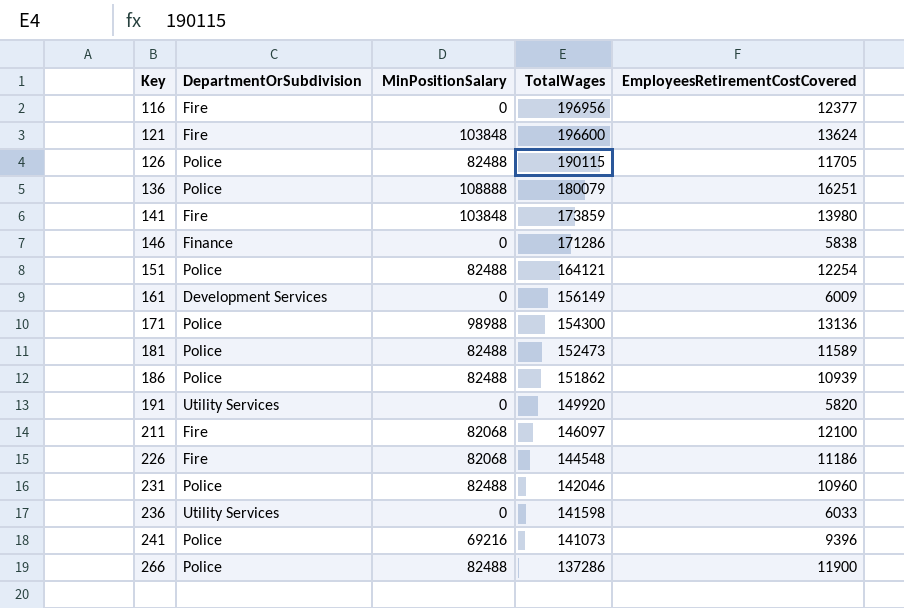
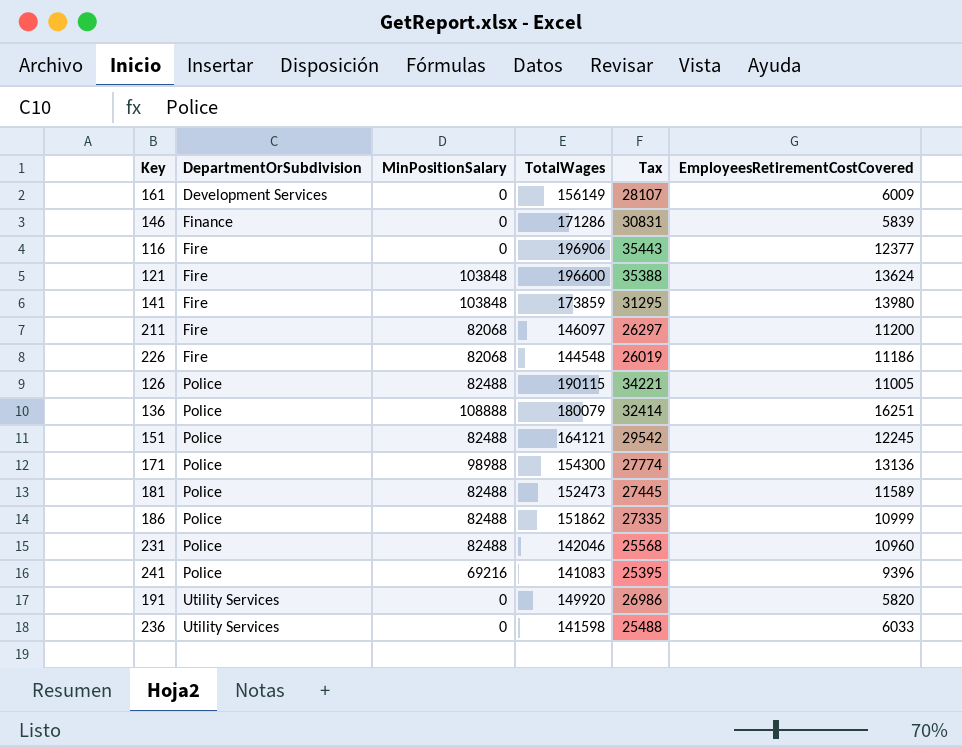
row order: Key ascending -> DepartmentOrSubdivision ascending
column Tax | formula: none -> [TotalWages] * 0.18
row 266: Police | 82488 | 137286 | 11900 -> none
146 | EmployeesRetirementCostCovered: 5838 -> 5839
116 | TotalWages: 196956 -> 196906
211 | EmployeesRetirementCostCovered: 12100 -> 11200
126 | EmployeesRetirementCostCovered: 11705 -> 11005
151 | EmployeesRetirementCostCovered: 12254 -> 12245
186 | EmployeesRetirementCostCovered: 10939 -> 10999
241 | TotalWages: 141073 -> 141083

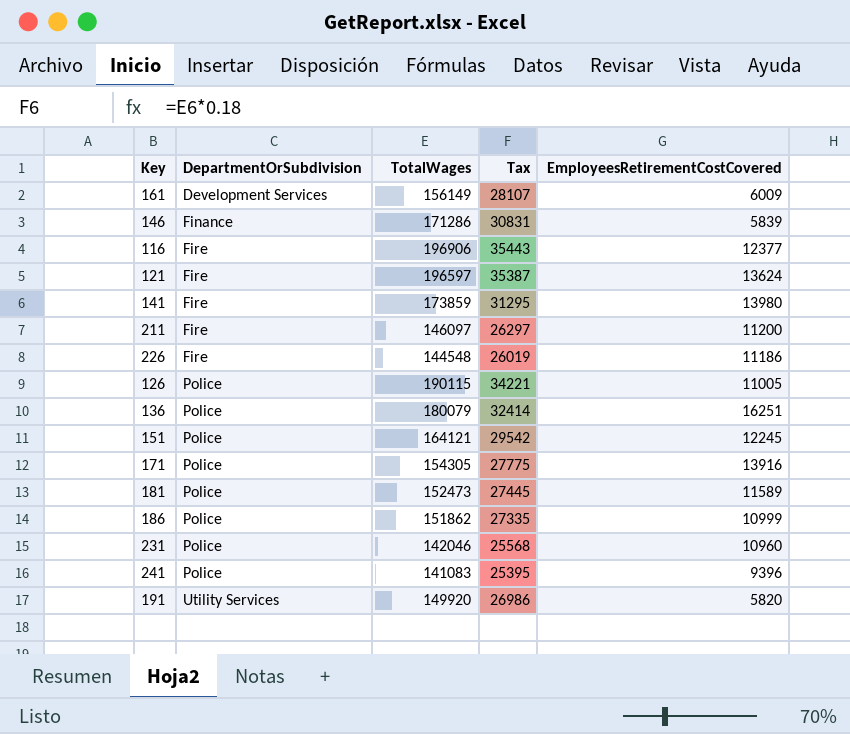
column MinPositionSalary | position: 3 -> none
row 236: Utility Services | 0 | 141598 | 25488 | 6033 -> none
121 | TotalWages: 196600 -> 196597
121 | Tax: 35388 -> 35387
171 | TotalWages: 154300 -> 154305
171 | Tax: 27774 -> 27775
171 | EmployeesRetirementCostCovered: 13136 -> 13916

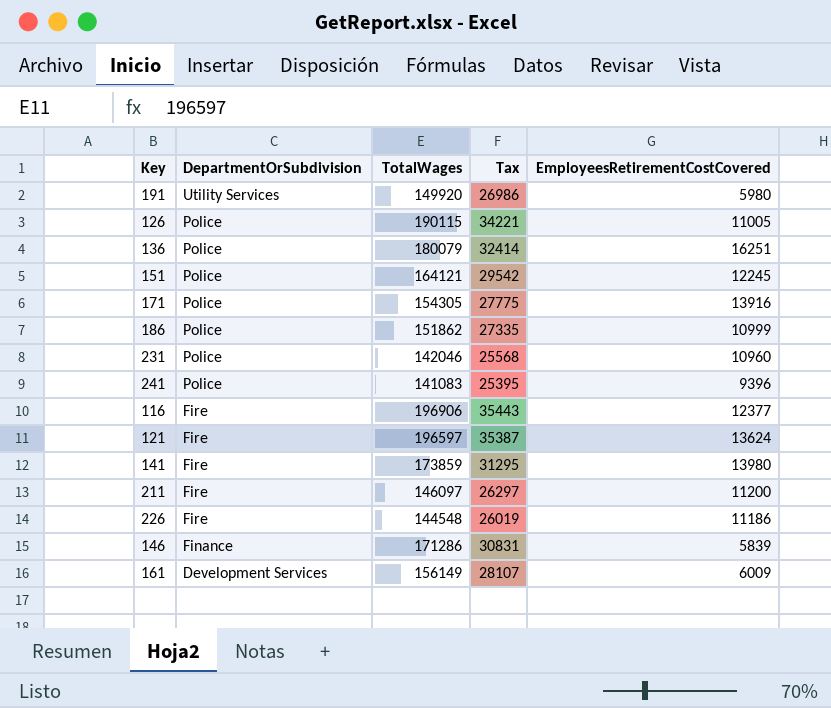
row order: DepartmentOrSubdivision ascending -> DepartmentOrSubdivision descending
row 181: Police | 152473 | 27445 | 11589 -> none
191 | EmployeesRetirementCostCovered: 5820 -> 5980

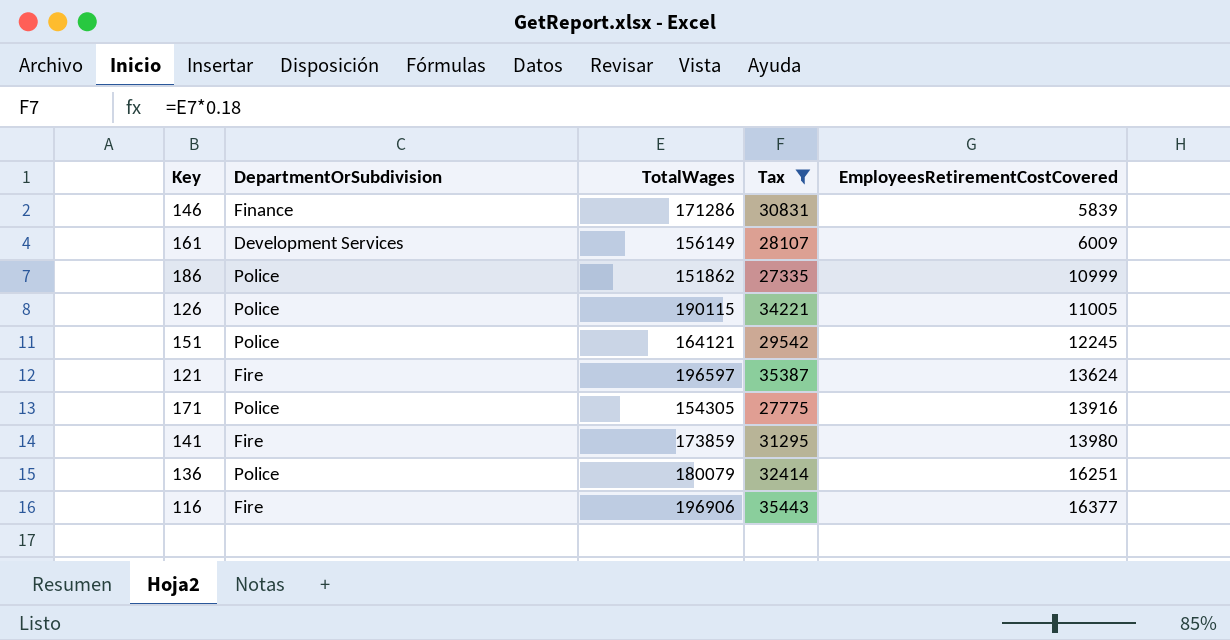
filter: none -> Tax >= 27335
row order: DepartmentOrSubdivision descending -> EmployeesRetirementCostCovered ascending
116 | EmployeesRetirementCostCovered: 12377 -> 16377

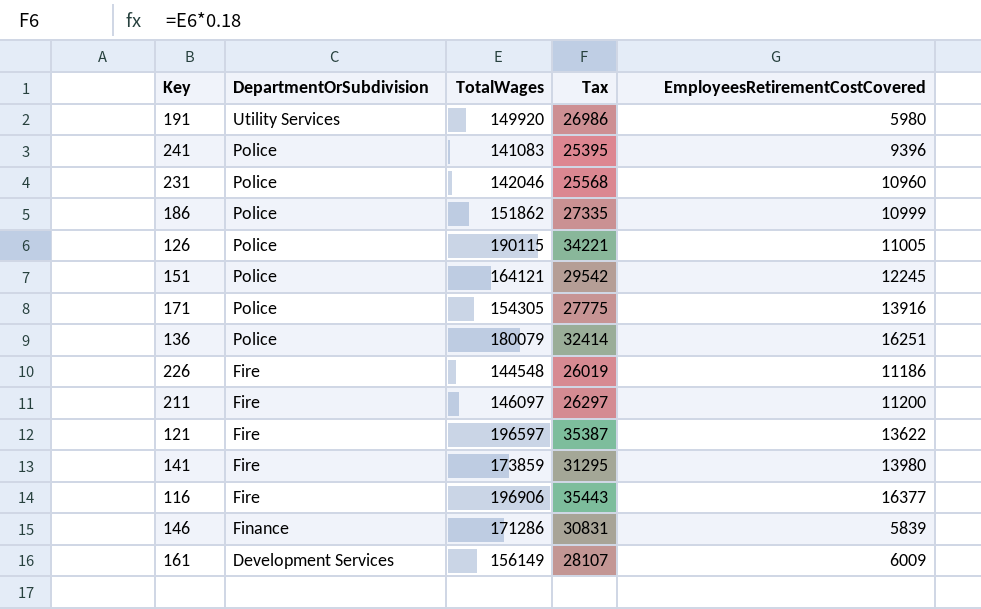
filter: Tax >= 27335 -> none
row order: EmployeesRetirementCostCovered ascending -> DepartmentOrSubdivision descending
121 | EmployeesRetirementCostCovered: 13624 -> 13622

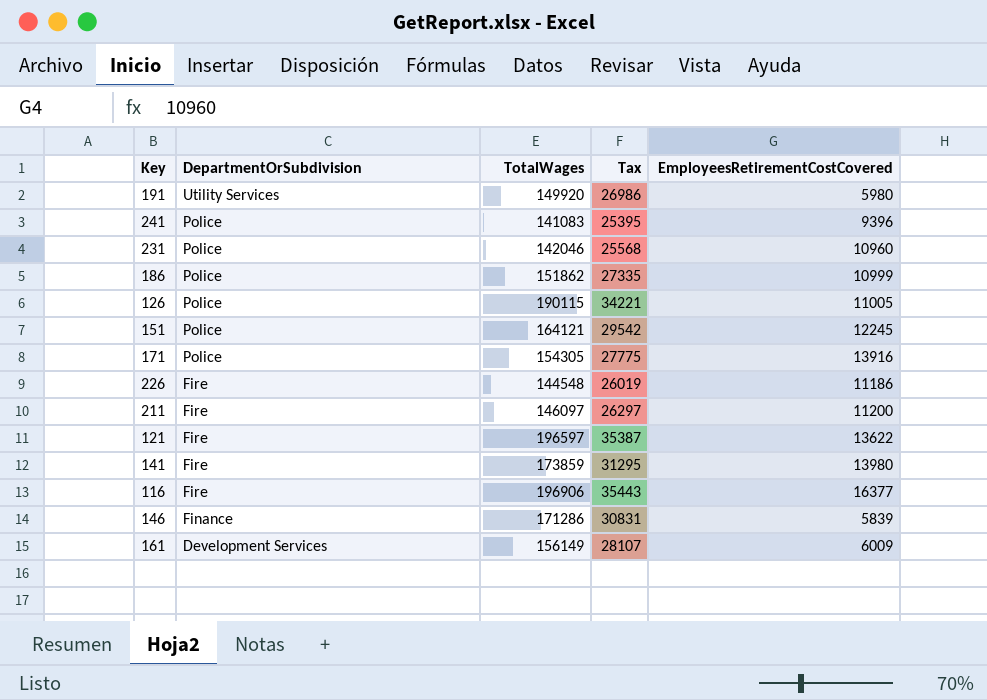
row 136: Police | 180079 | 32414 | 16251 -> none

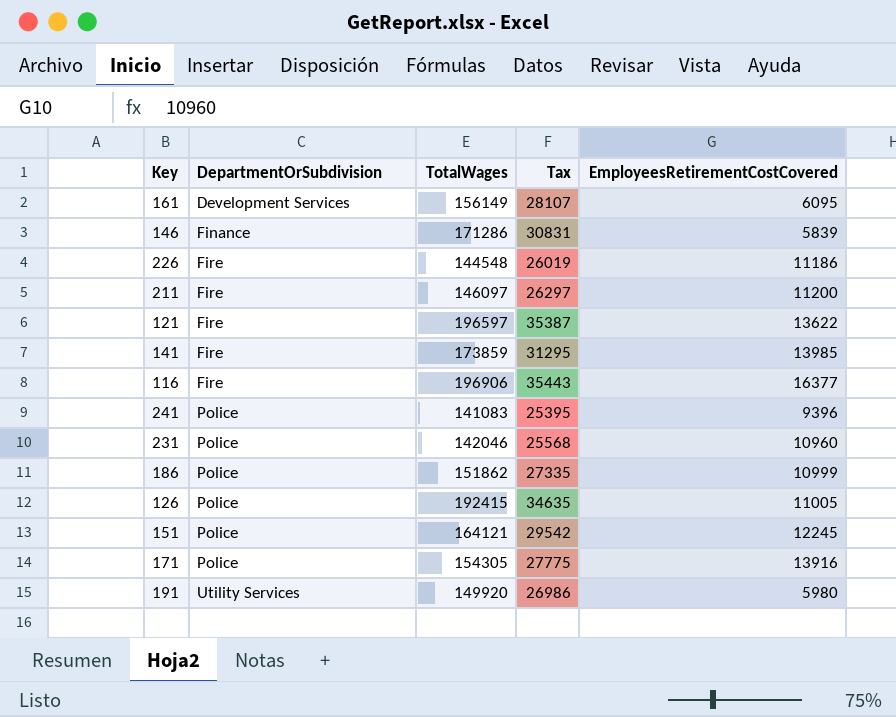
row order: DepartmentOrSubdivision descending -> DepartmentOrSubdivision ascending
161 | EmployeesRetirementCostCovered: 6009 -> 6095
141 | EmployeesRetirementCostCovered: 13980 -> 13985
126 | TotalWages: 190115 -> 192415
126 | Tax: 34221 -> 34635

